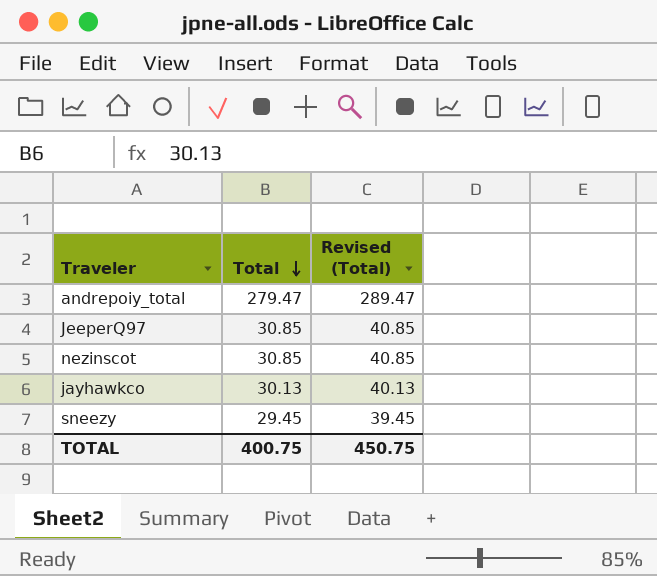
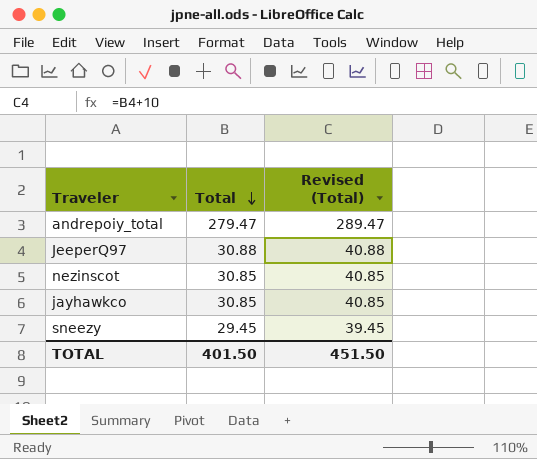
JeeperQ97 | Total: 30.85 -> 30.88
JeeperQ97 | Revised (Total): 40.85 -> 40.88
jayhawkco | Total: 30.13 -> 30.85
jayhawkco | Revised (Total): 40.13 -> 40.85
TOTAL | Total: 400.75 -> 401.50
TOTAL | Revised (Total): 450.75 -> 451.50

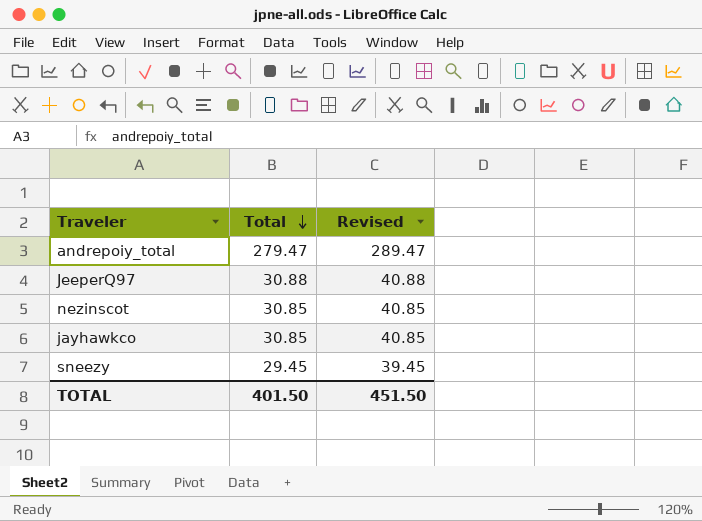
column name: Revised (Total) -> Revised

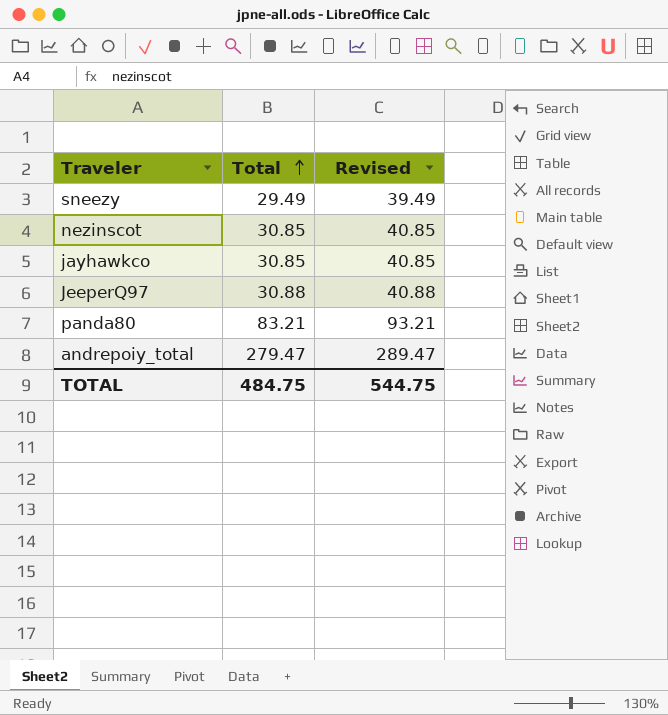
row order: Total descending -> Total ascending
sneezy | Total: 29.45 -> 29.49
sneezy | Revised: 39.45 -> 39.49
row panda80: none -> 83.21 | 93.21
TOTAL | Total: 401.50 -> 484.75
TOTAL | Revised: 451.50 -> 544.75

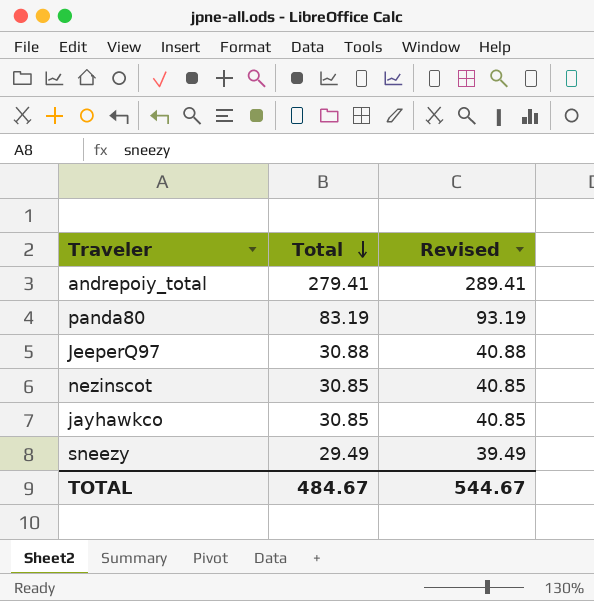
row order: Total ascending -> Total descending
andrepoiy_total | Total: 279.47 -> 279.41
andrepoiy_total | Revised: 289.47 -> 289.41
panda80 | Total: 83.21 -> 83.19
panda80 | Revised: 93.21 -> 93.19
TOTAL | Total: 484.75 -> 484.67
TOTAL | Revised: 544.75 -> 544.67

